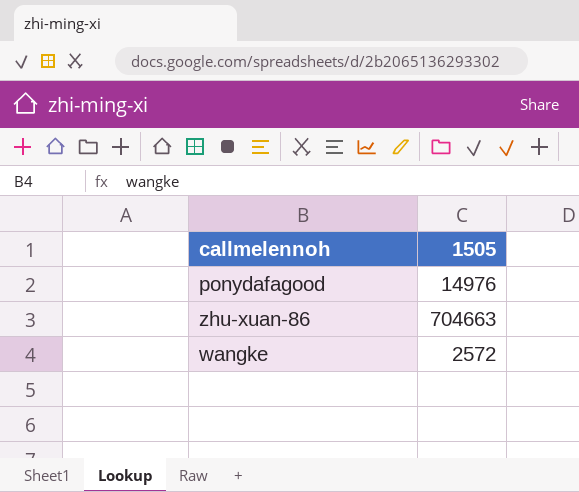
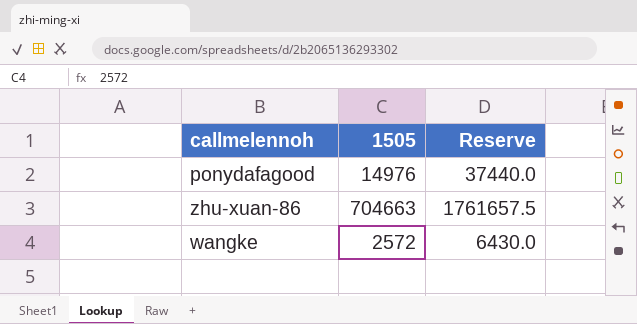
column Reserve | formula: none -> [1505] * 2.5

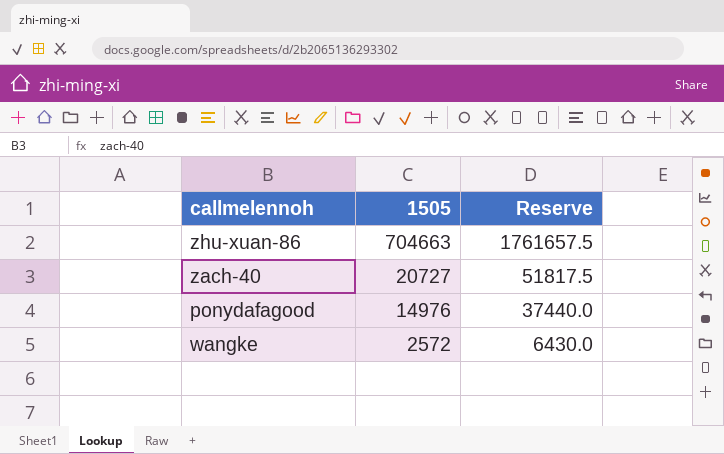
row order: none -> 1505 descending
row zach-40: none -> 20727 | 51817.5

